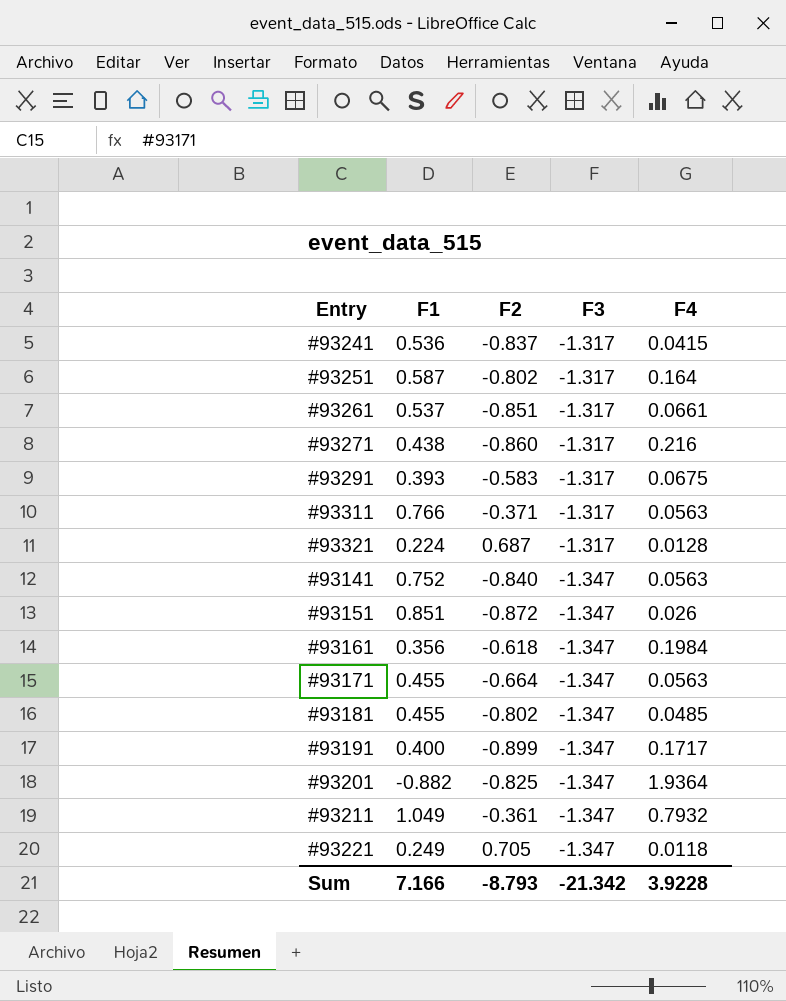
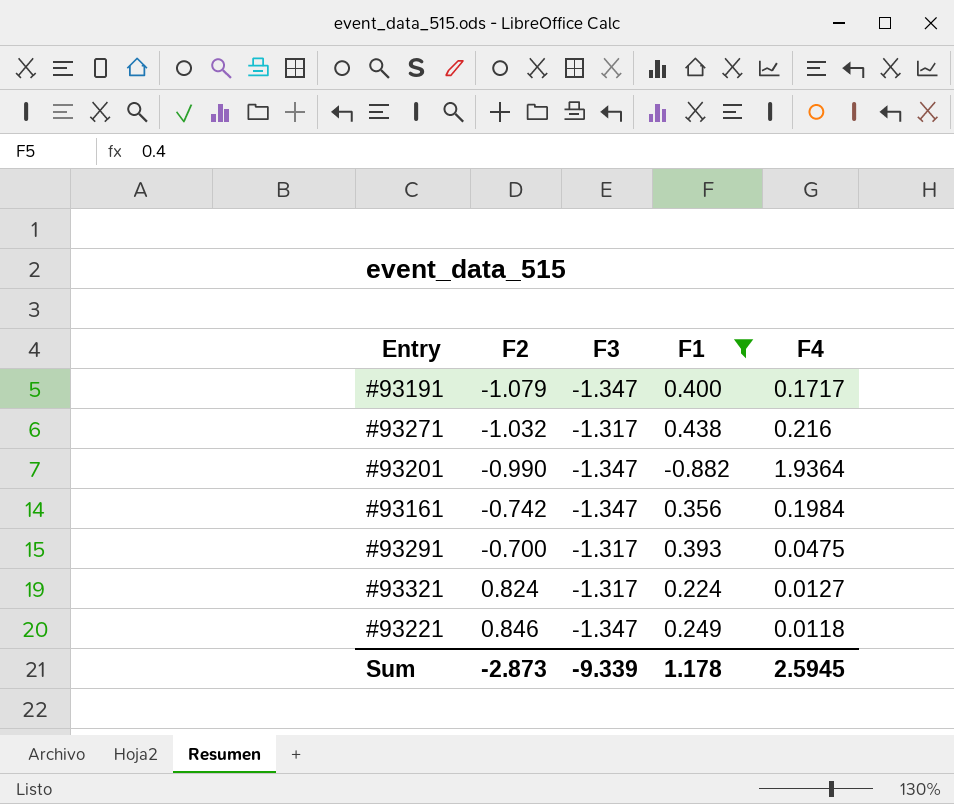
filter: none -> F1 <= 0.438
row order: F3 descending -> F2 ascending
column F1 | position: 2 -> 4
#93191 | F2: -0.899 -> -1.079
#93271 | F2: -0.860 -> -1.032
#93201 | F2: -0.825 -> -0.990
#93161 | F2: -0.618 -> -0.742
#93291 | F2: -0.583 -> -0.700
#93291 | F4: 0.0675 -> 0.0475
#93321 | F2: 0.687 -> 0.824
#93321 | F4: 0.0128 -> 0.0127
#93221 | F2: 0.705 -> 0.846
Sum | F2: -8.793 -> -2.873
Sum | F3: -21.342 -> -9.339
Sum | F1: 7.166 -> 1.178
Sum | F4: 3.9228 -> 2.5945

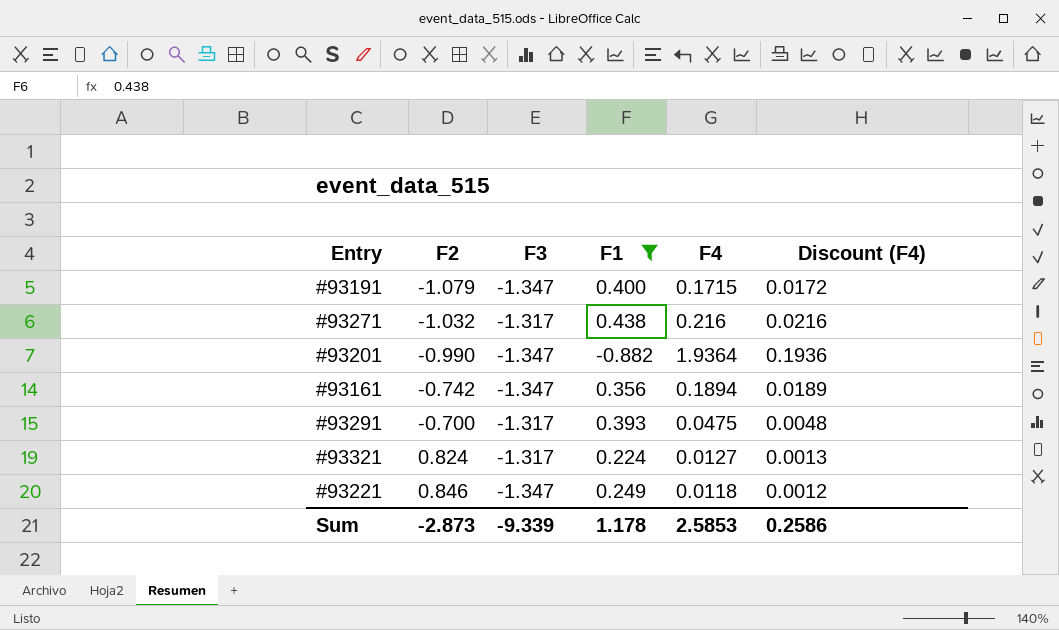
column Discount (F4) | formula: none -> [F4] * 0.1
#93191 | F4: 0.1717 -> 0.1715
#93161 | F4: 0.1984 -> 0.1894
Sum | F4: 2.5945 -> 2.5853

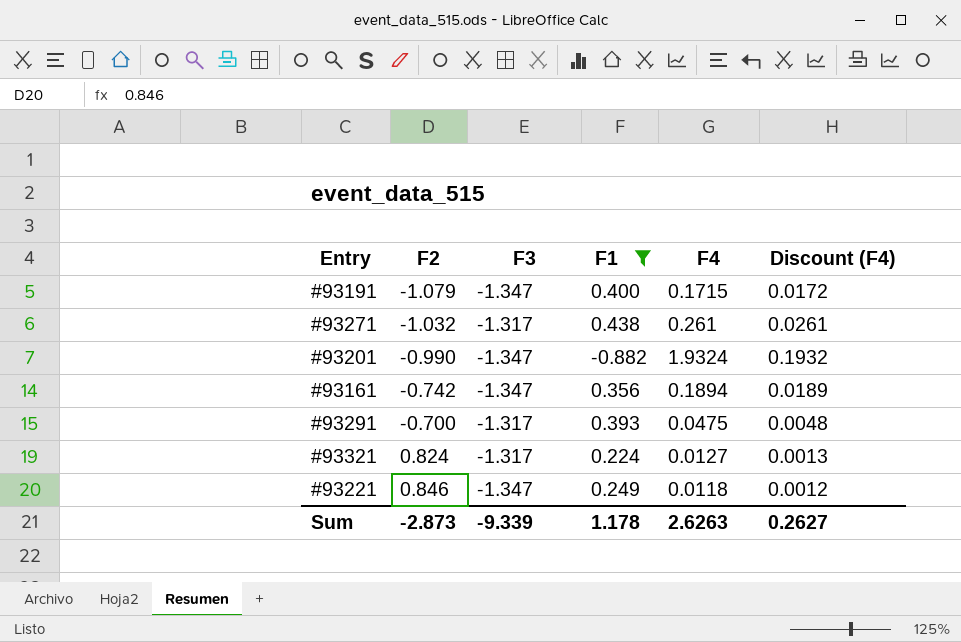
#93271 | F4: 0.216 -> 0.261
#93271 | Discount (F4): 0.0216 -> 0.0261
#93201 | F4: 1.9364 -> 1.9324
#93201 | Discount (F4): 0.1936 -> 0.1932
Sum | F4: 2.5853 -> 2.6263
Sum | Discount (F4): 0.2586 -> 0.2627

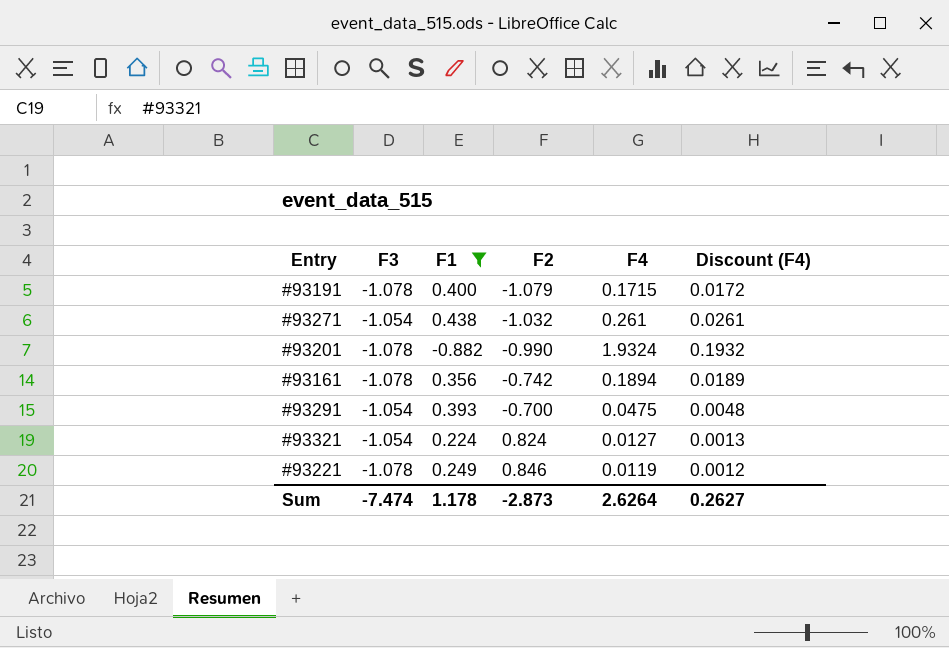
column F2 | position: 2 -> 4
#93191 | F3: -1.347 -> -1.078
#93271 | F3: -1.317 -> -1.054
#93201 | F3: -1.347 -> -1.078
#93161 | F3: -1.347 -> -1.078
#93291 | F3: -1.317 -> -1.054
#93321 | F3: -1.317 -> -1.054
#93221 | F3: -1.347 -> -1.078
#93221 | F4: 0.0118 -> 0.0119
Sum | F3: -9.339 -> -7.474
Sum | F4: 2.6263 -> 2.6264

